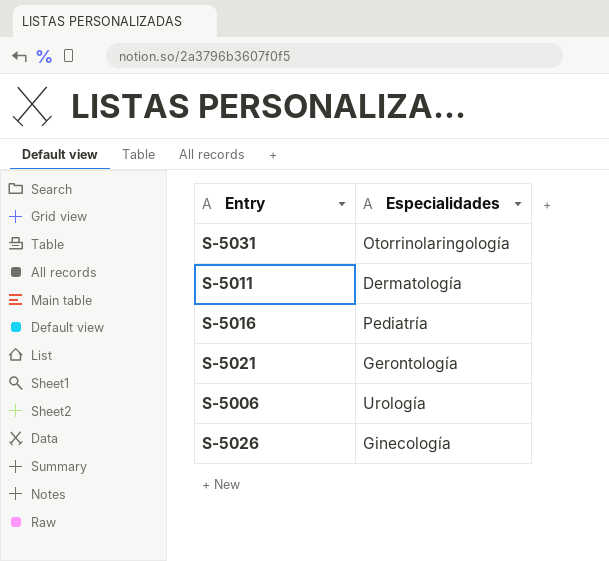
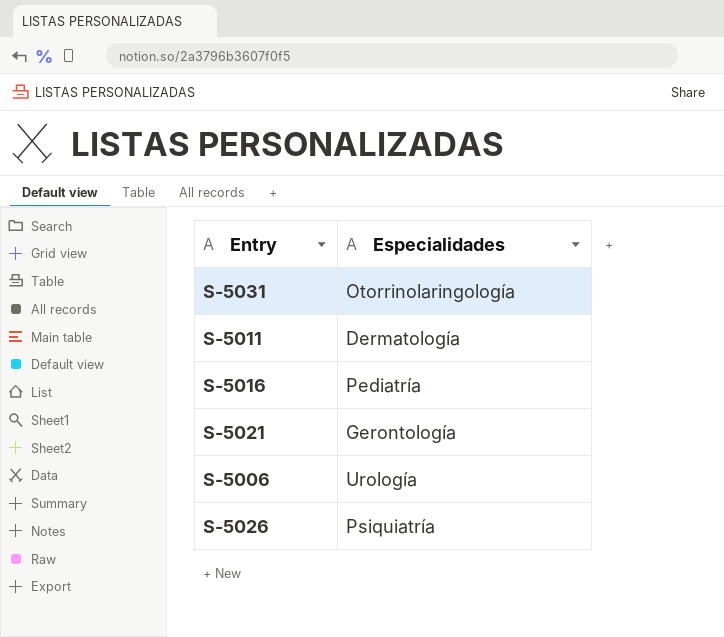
S-5026 | Especialidades: Ginecología -> Psiquiatría

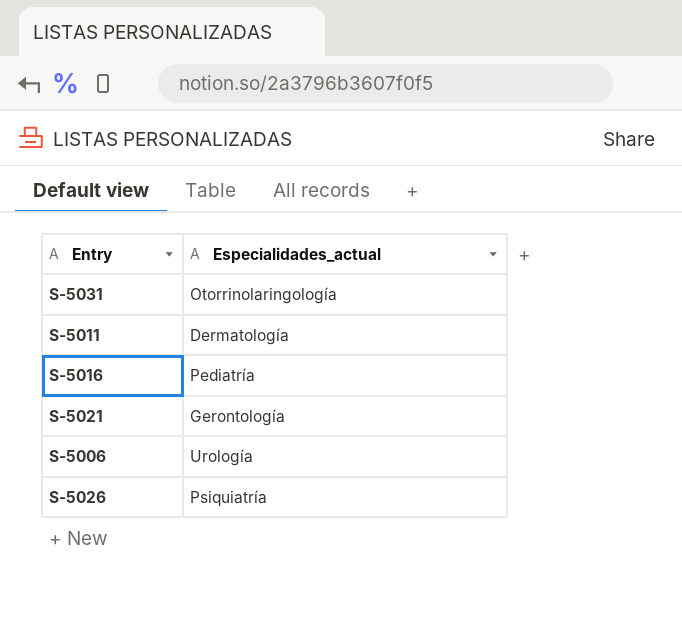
column name: Especialidades -> Especialidades_actual

